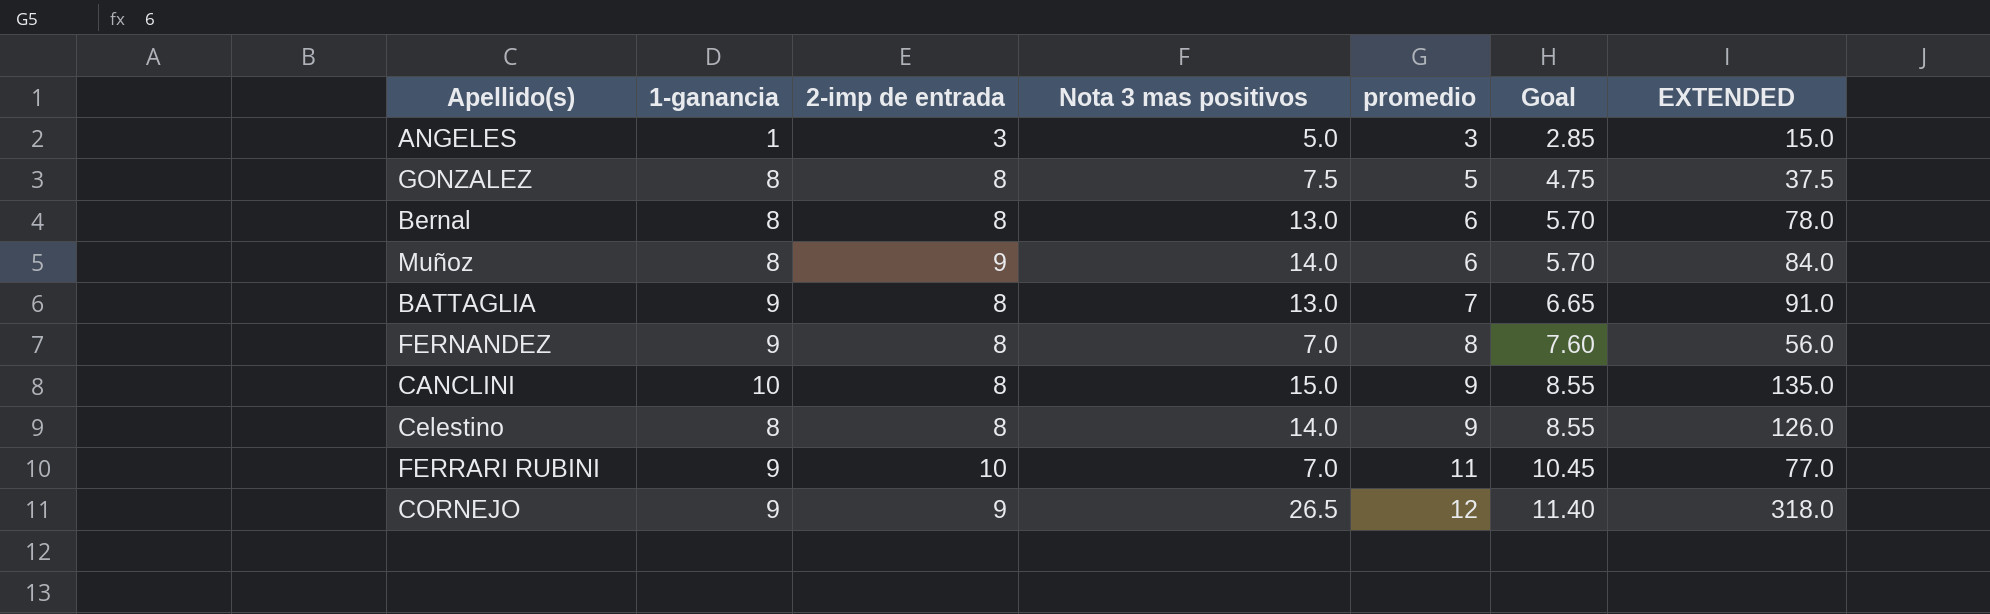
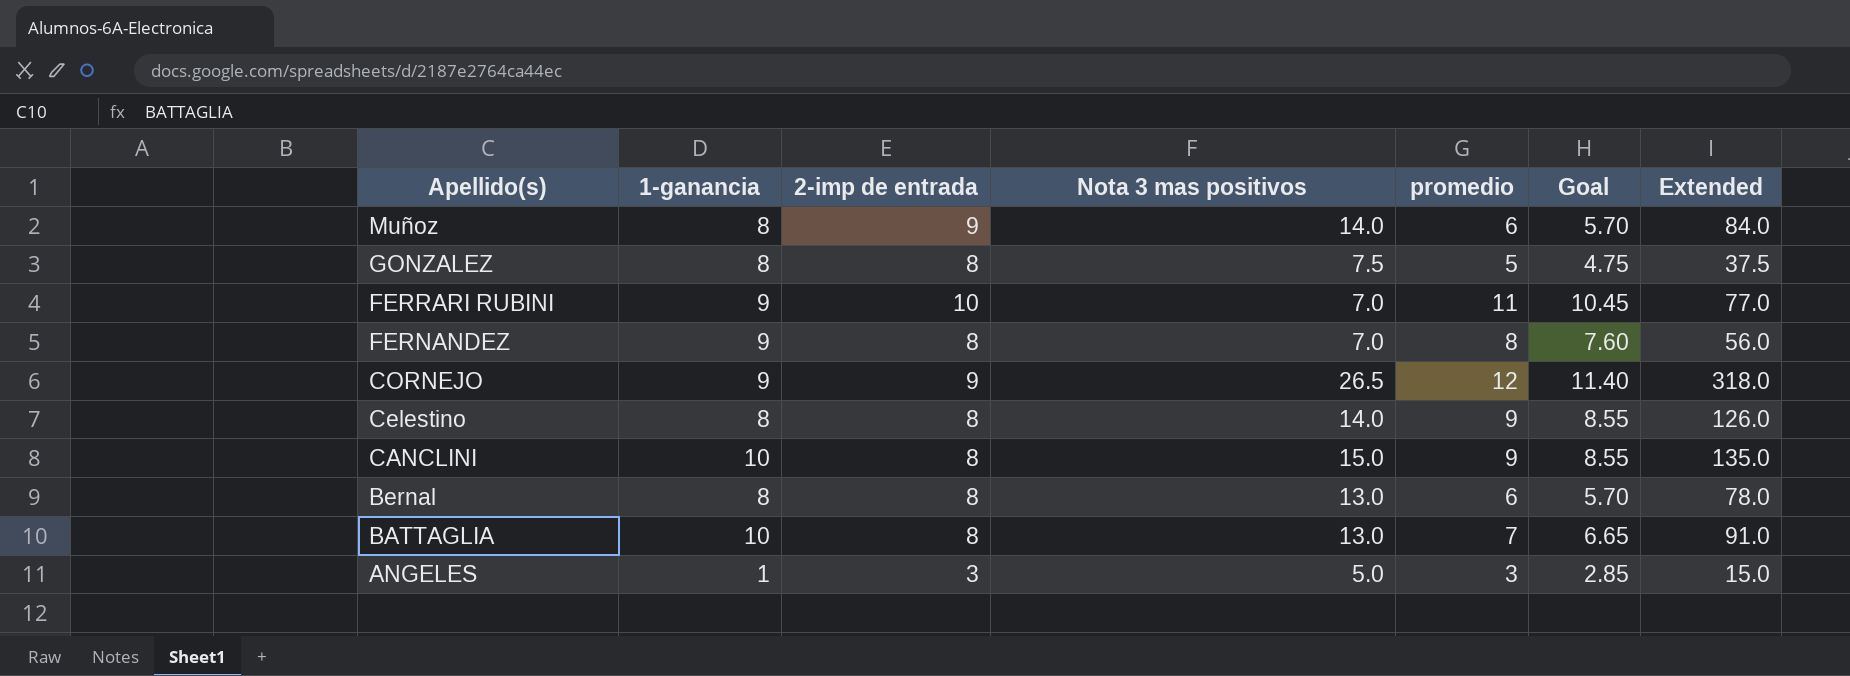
row order: promedio ascending -> Apellido(s) descending
column name: EXTENDED -> Extended
BATTAGLIA | 1-ganancia: 9 -> 10

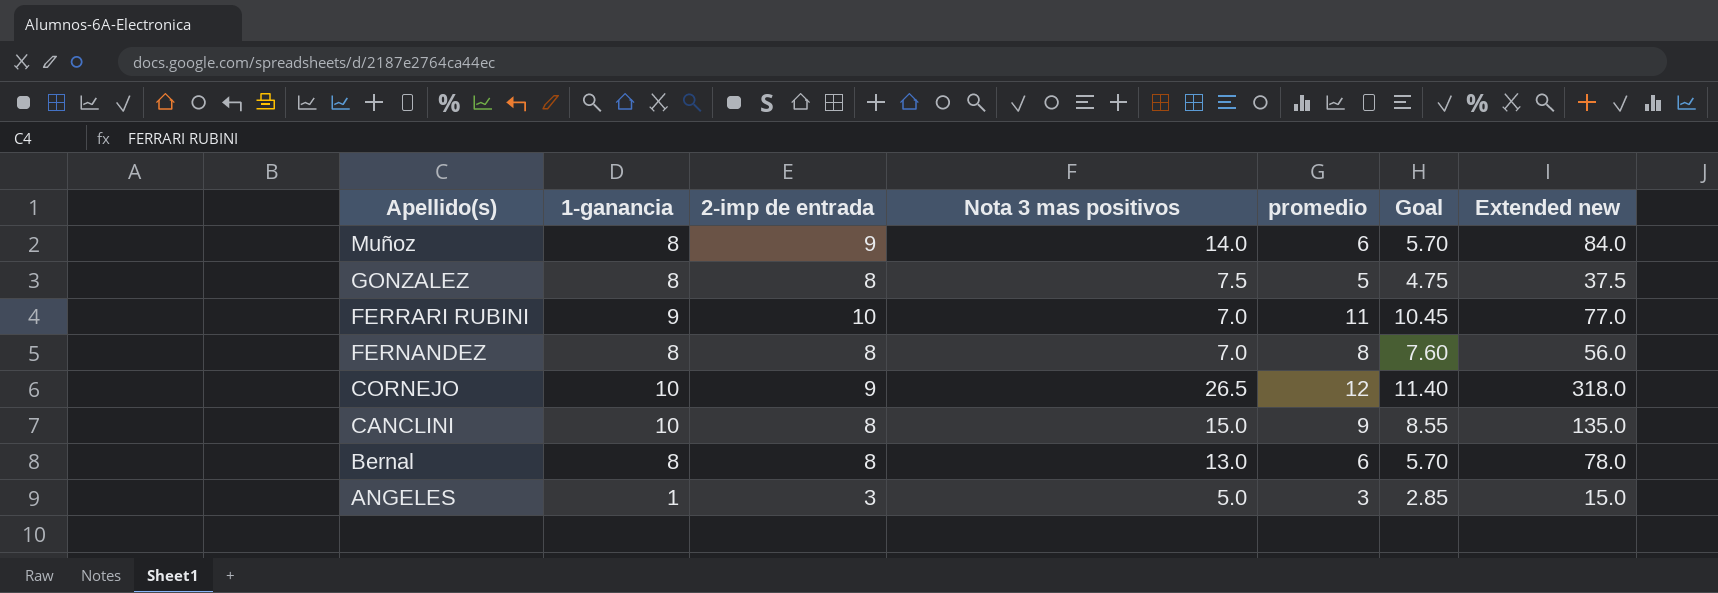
column name: Extended -> Extended new
row Celestino: 8 | 8 | 14.0 | 9 | 8.55 | 126.0 -> none
row BATTAGLIA: 10 | 8 | 13.0 | 7 | 6.65 | 91.0 -> none
FERNANDEZ | 1-ganancia: 9 -> 8
CORNEJO | 1-ganancia: 9 -> 10

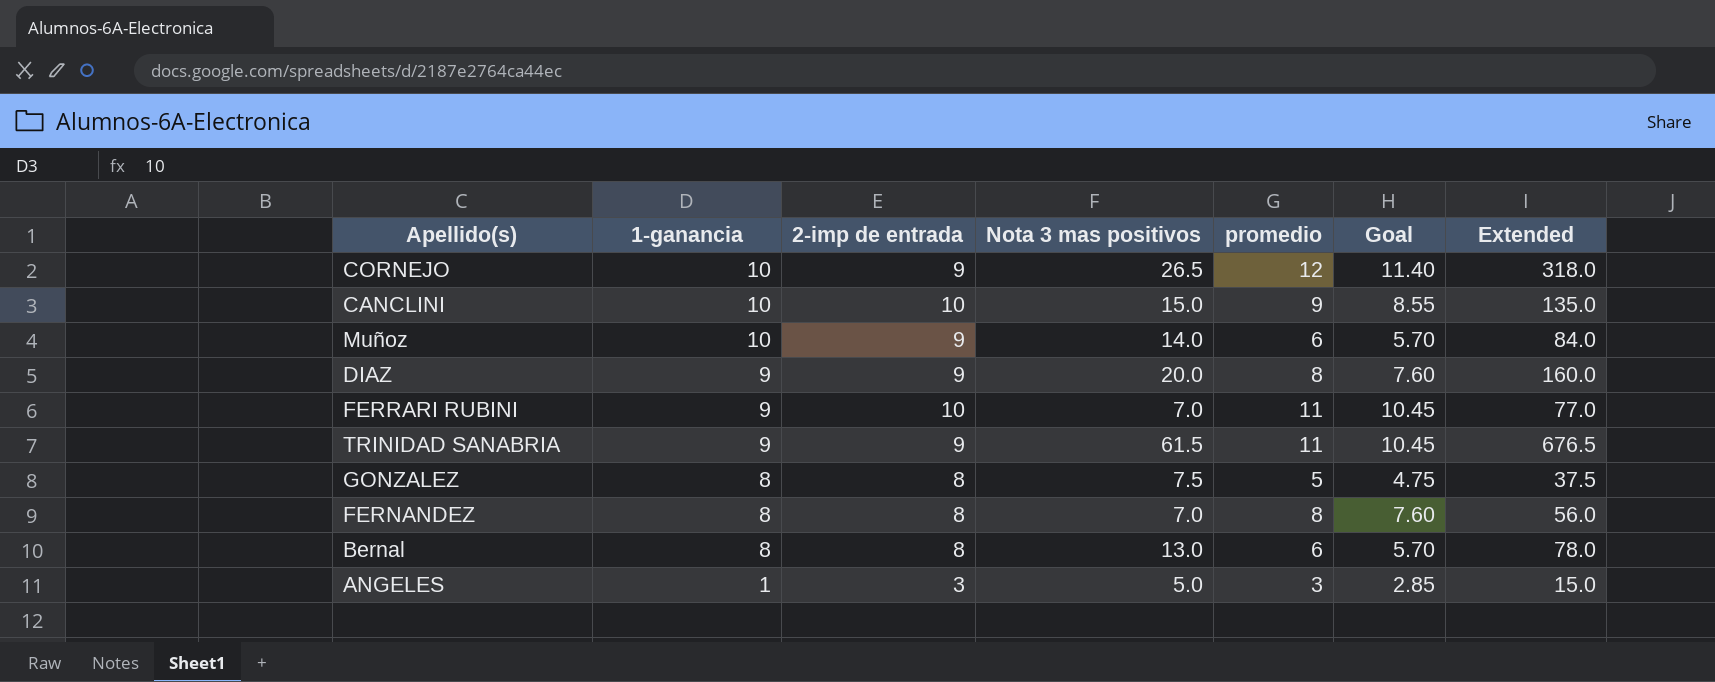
row order: Apellido(s) descending -> 1-ganancia descending
column name: Extended new -> Extended
CANCLINI | 2-imp de entrada: 8 -> 10
Muñoz | 1-ganancia: 8 -> 10
row DIAZ: none -> 9 | 9 | 20.0 | 8 | 7.60 | 160.0
row TRINIDAD SANABRIA: none -> 9 | 9 | 61.5 | 11 | 10.45 | 676.5

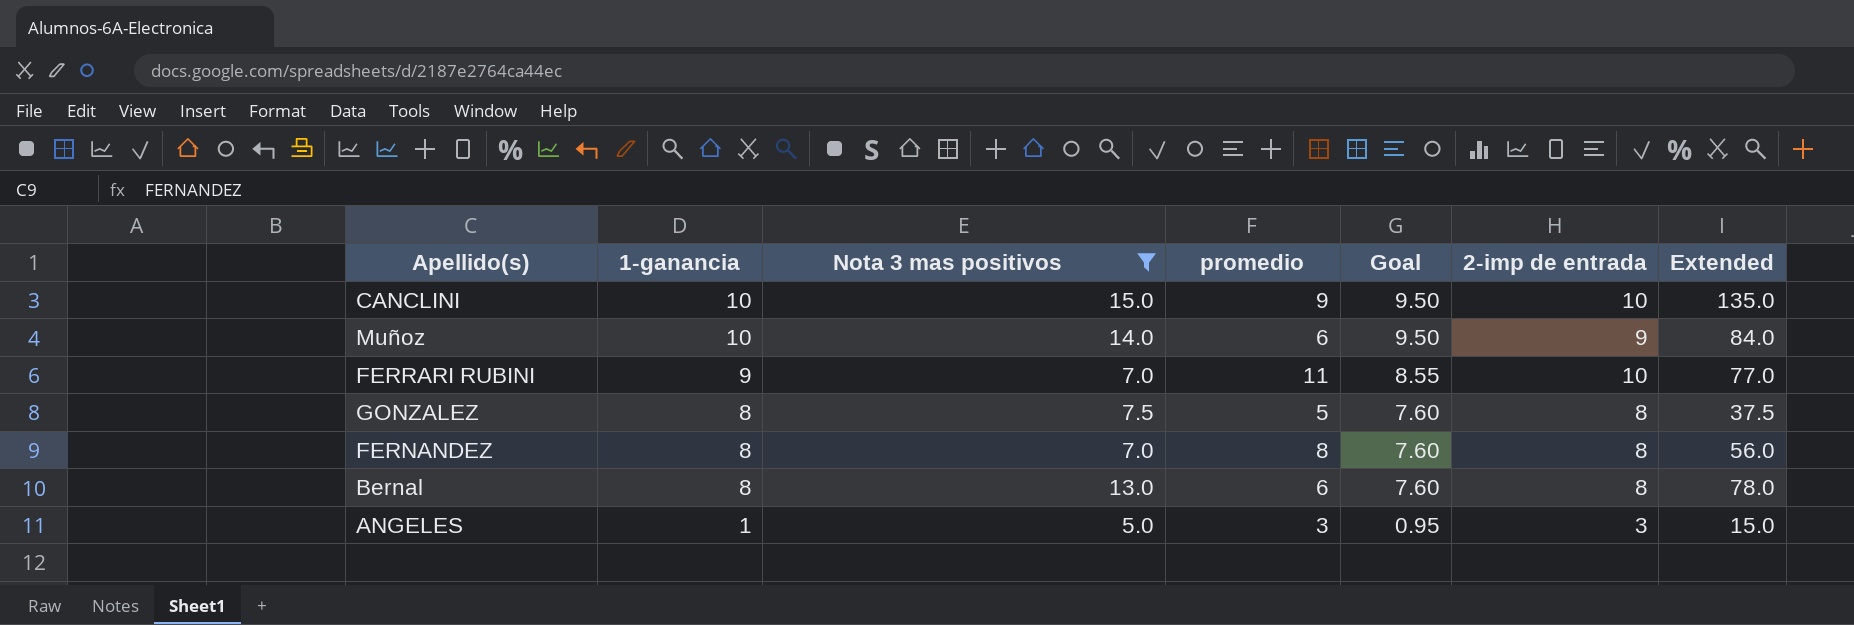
filter: none -> Nota 3 mas positivos <= 15.0
column Goal | formula: [promedio] * 0.95 -> [1-ganancia] * 0.95
column 2-imp de entrada | position: 3 -> 6

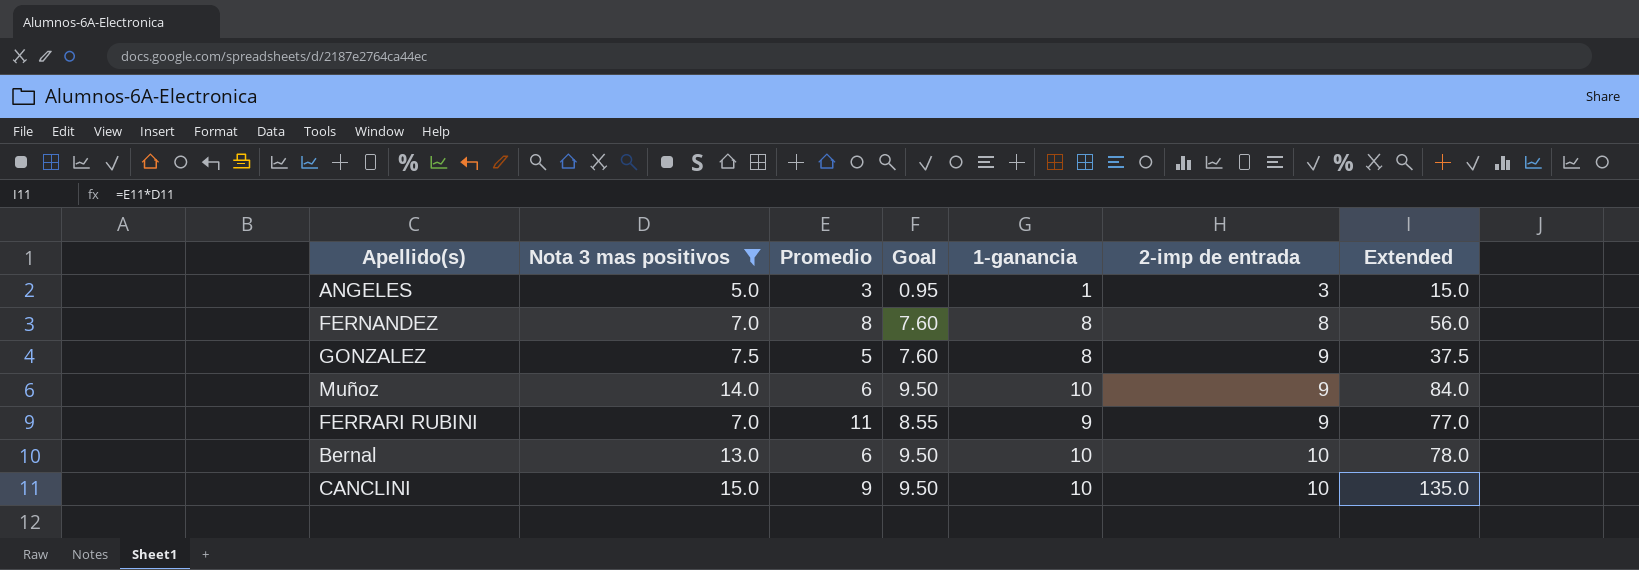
row order: 1-ganancia descending -> 2-imp de entrada ascending
column name: promedio -> Promedio
column 1-ganancia | position: 2 -> 5
GONZALEZ | 2-imp de entrada: 8 -> 9
FERRARI RUBINI | 2-imp de entrada: 10 -> 9
Bernal | Goal: 7.60 -> 9.50
Bernal | 1-ganancia: 8 -> 10
Bernal | 2-imp de entrada: 8 -> 10

